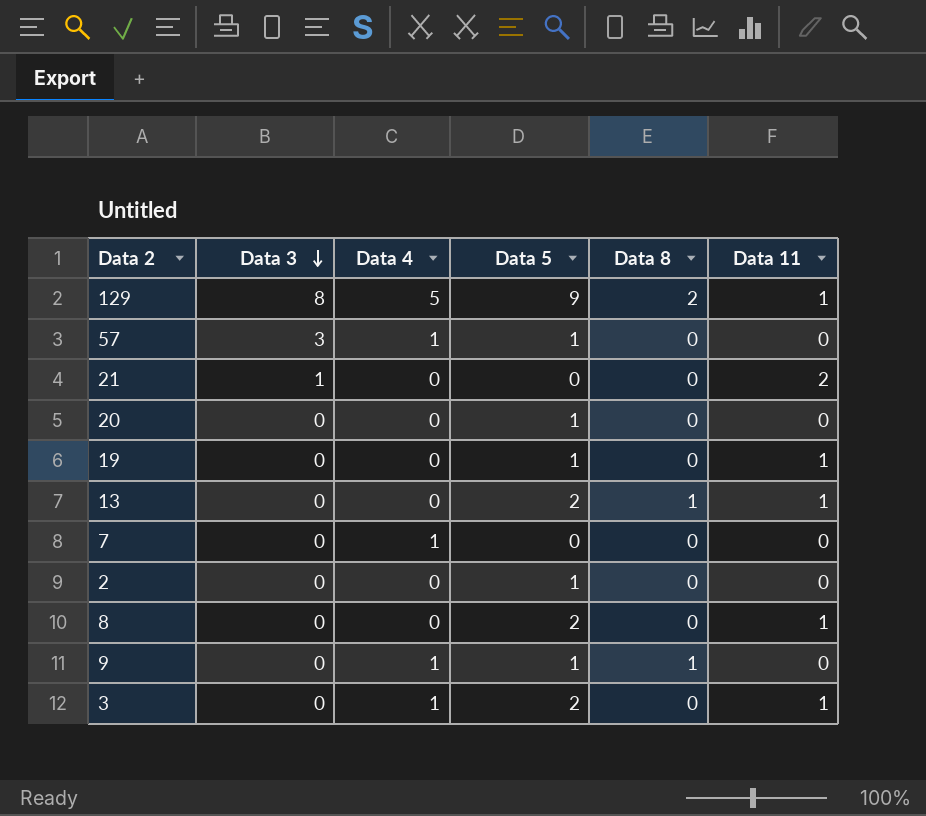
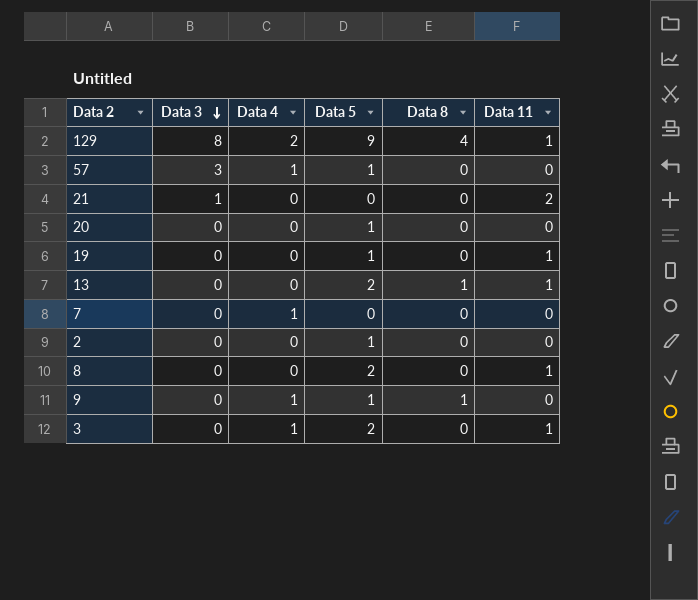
129 | Data 4: 5 -> 2
129 | Data 8: 2 -> 4

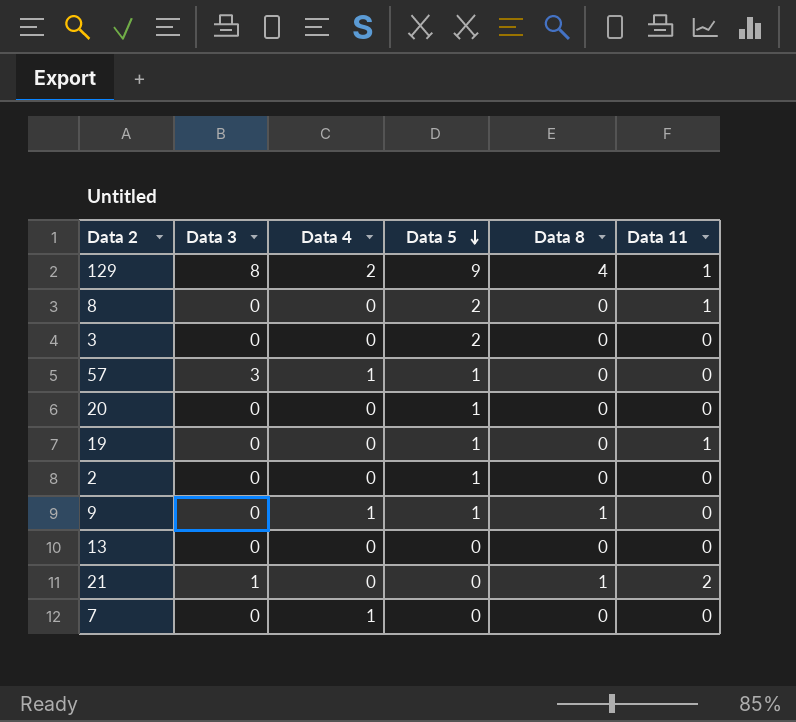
row order: Data 3 descending -> Data 5 descending
3 | Data 4: 1 -> 0
3 | Data 11: 1 -> 0
13 | Data 5: 2 -> 0
13 | Data 8: 1 -> 0
13 | Data 11: 1 -> 0
21 | Data 8: 0 -> 1

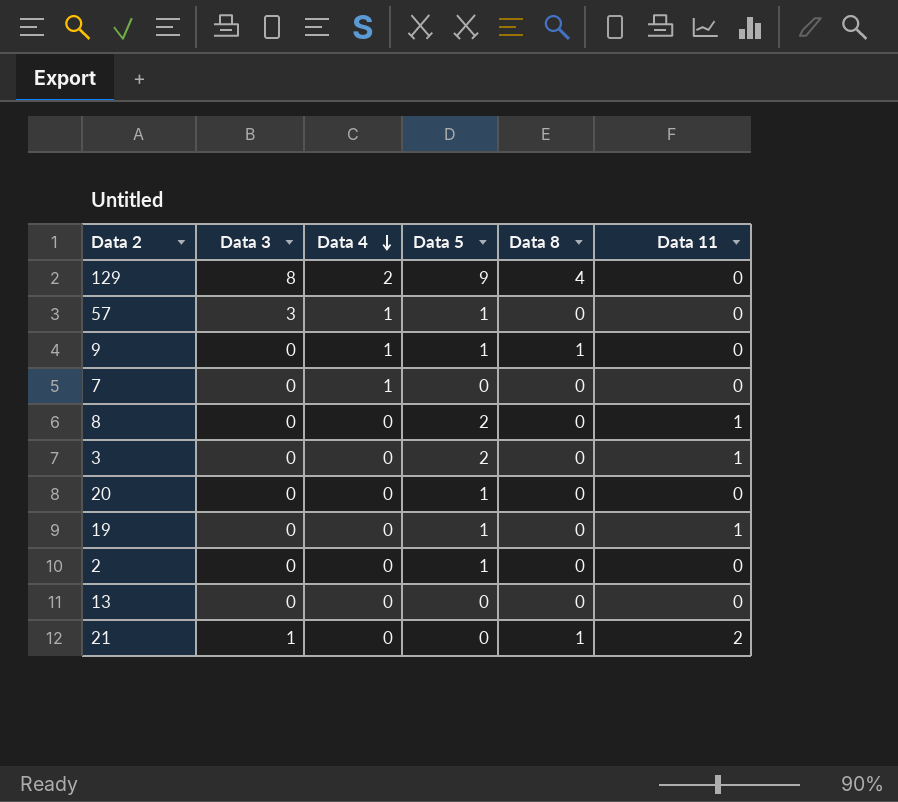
row order: Data 5 descending -> Data 4 descending
129 | Data 11: 1 -> 0
3 | Data 11: 0 -> 1

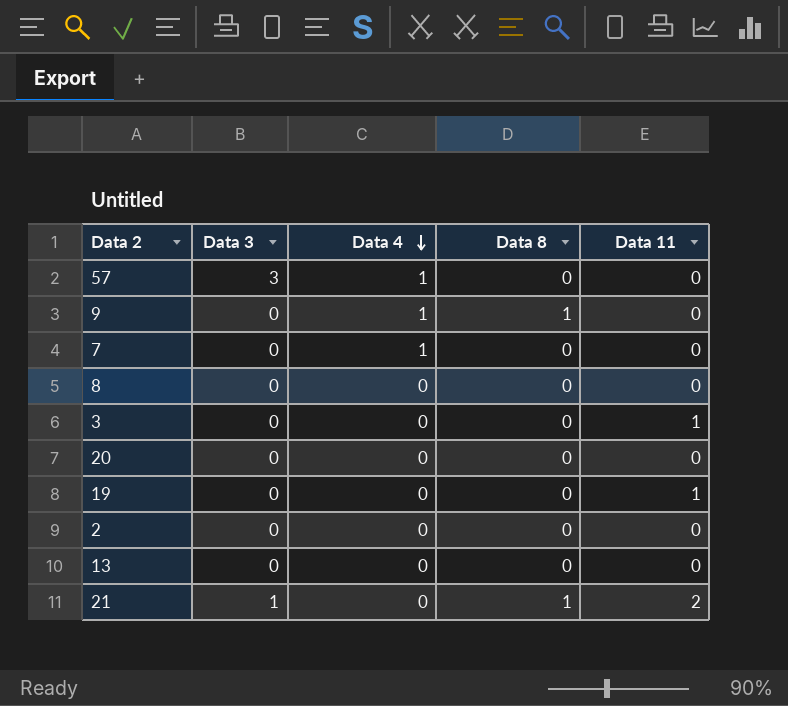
column Data 5 | position: 4 -> none
row 129: 8 | 2 | 9 | 4 | 0 -> none
8 | Data 11: 1 -> 0

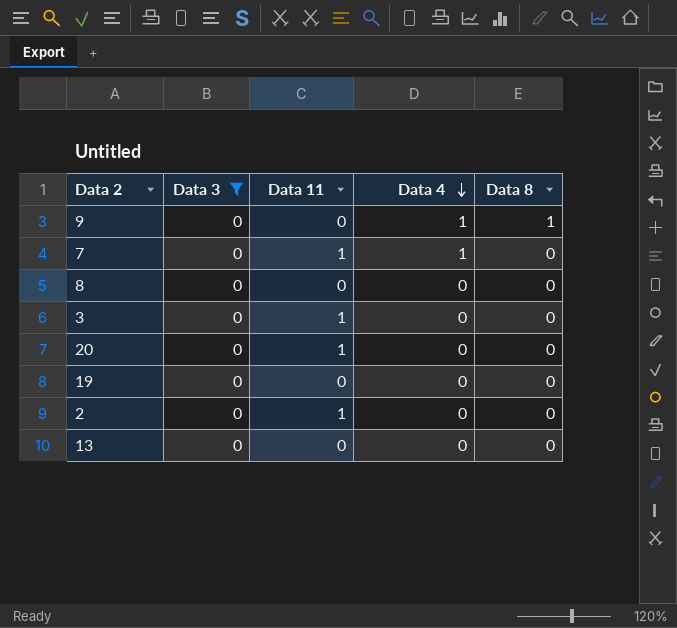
filter: none -> Data 3 = 0
column Data 11 | position: 5 -> 3
7 | Data 11: 0 -> 1
20 | Data 11: 0 -> 1
19 | Data 11: 1 -> 0
2 | Data 11: 0 -> 1

